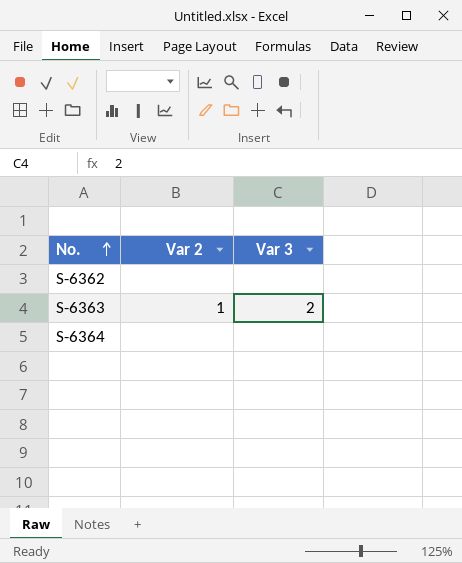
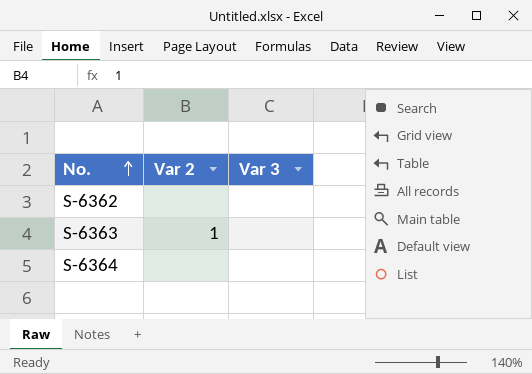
S-6363 | Var 3: 2 -> none

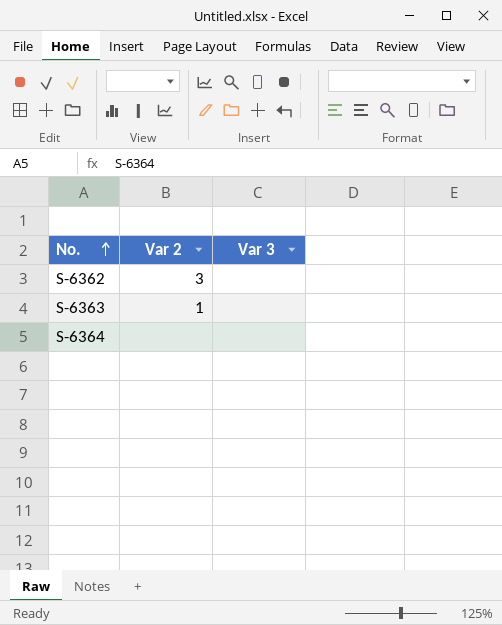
S-6362 | Var 2: none -> 3

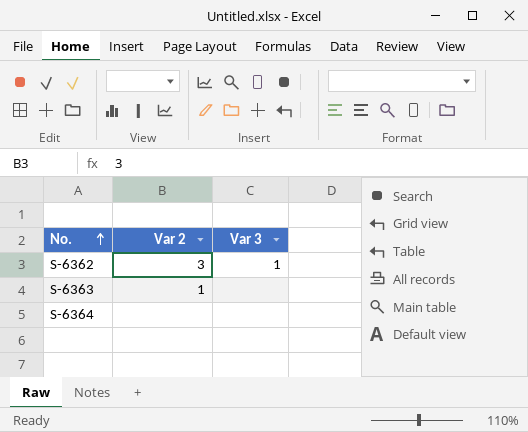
S-6362 | Var 3: none -> 1

